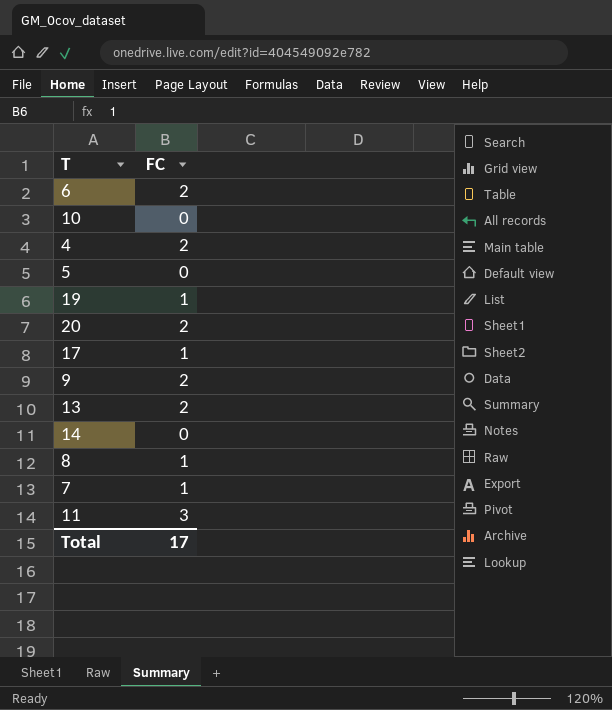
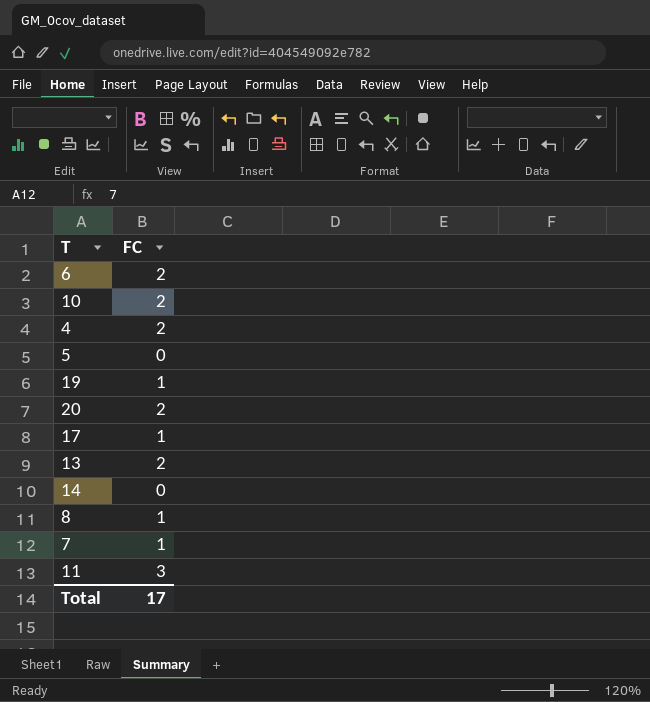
row 9: 2 -> none
10 | FC: 0 -> 2

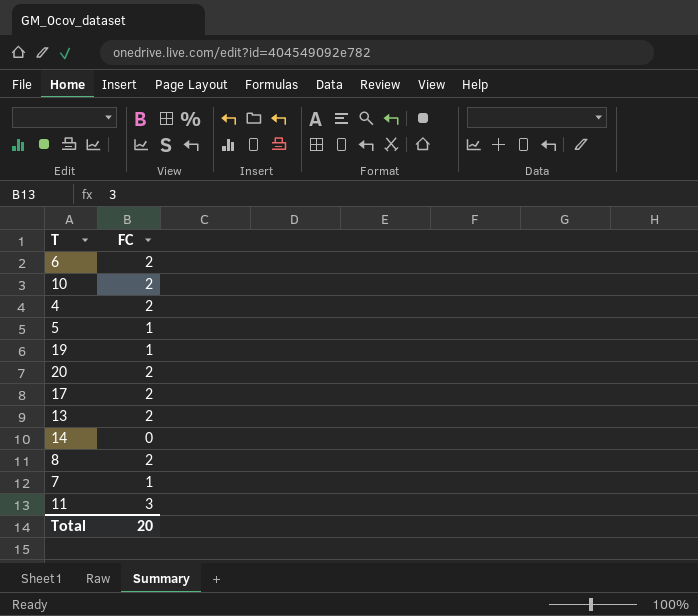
5 | FC: 0 -> 1
17 | FC: 1 -> 2
8 | FC: 1 -> 2
Total | FC: 17 -> 20

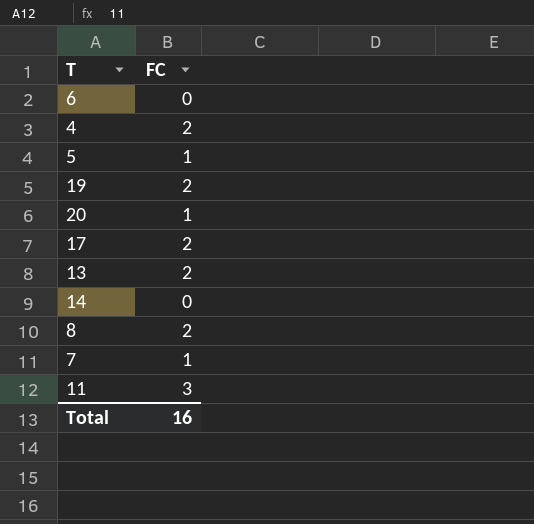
row 10: 2 -> none
6 | FC: 2 -> 0
19 | FC: 1 -> 2
20 | FC: 2 -> 1
Total | FC: 20 -> 16

